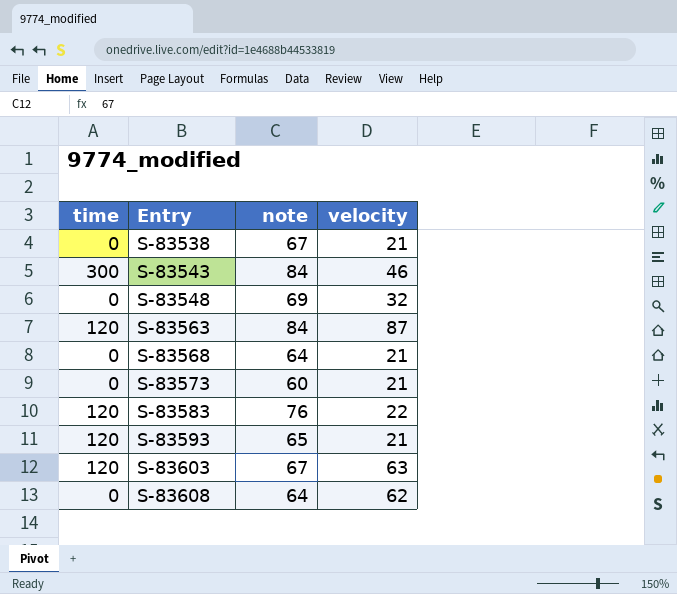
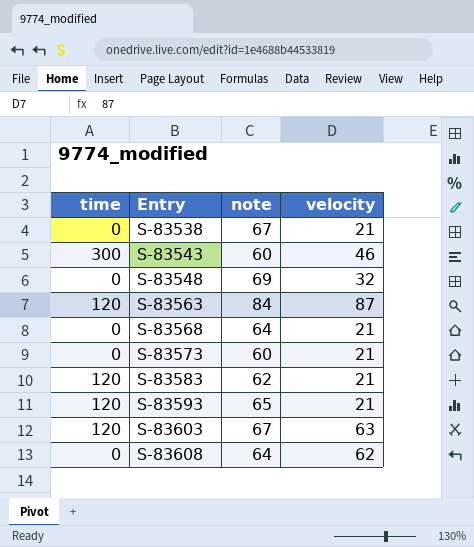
S-83543 | note: 84 -> 60
S-83583 | note: 76 -> 62
S-83583 | velocity: 22 -> 21

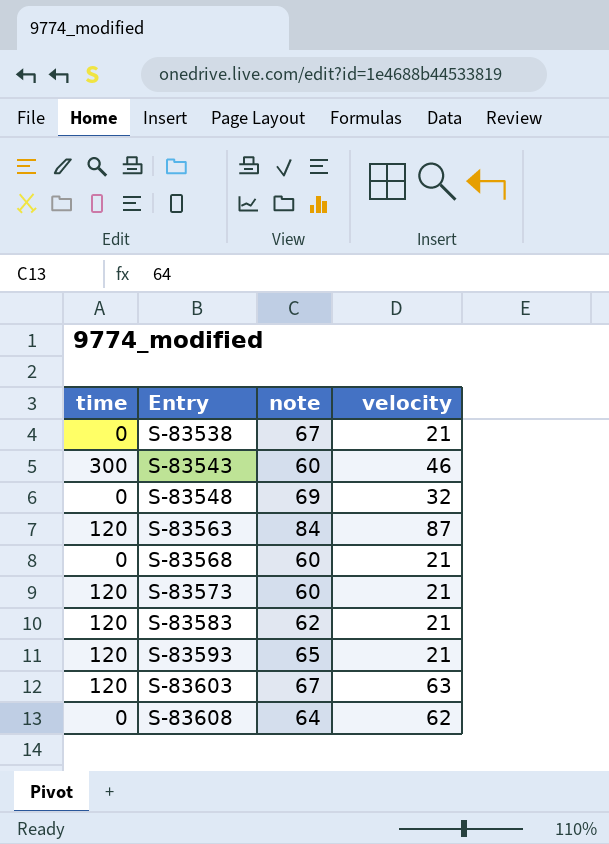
S-83568 | note: 64 -> 60
S-83573 | time: 0 -> 120

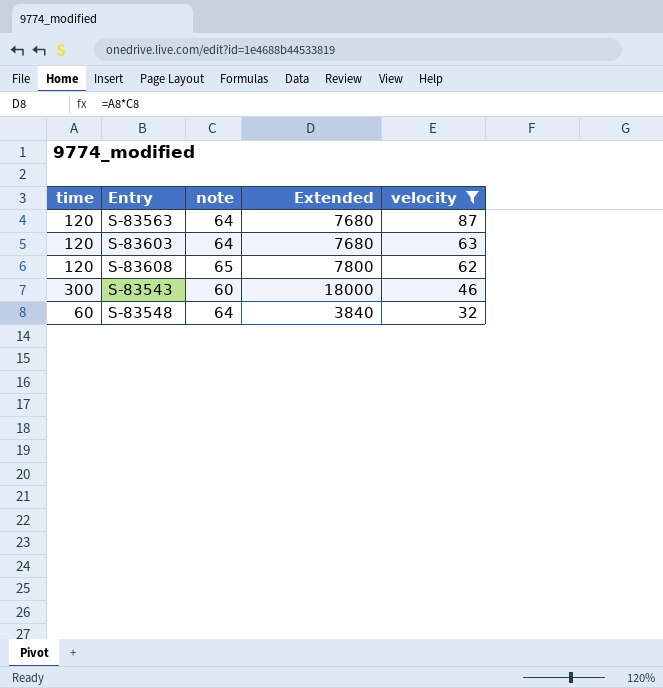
filter: none -> velocity != 21
row order: Entry ascending -> velocity descending
column Extended | formula: none -> [time] * [note]
S-83563 | note: 84 -> 64
S-83603 | note: 67 -> 64
S-83608 | time: 0 -> 120
S-83608 | note: 64 -> 65
S-83548 | time: 0 -> 60
S-83548 | note: 69 -> 64

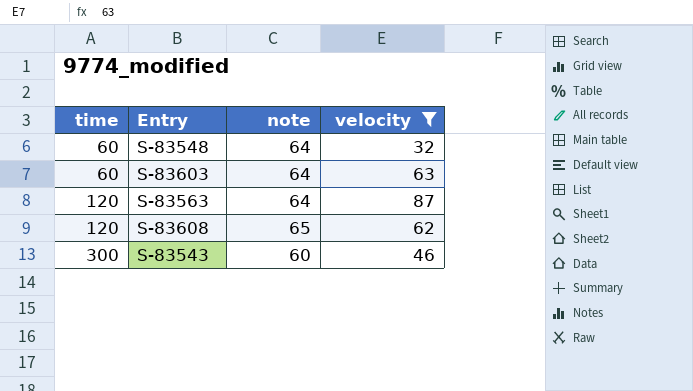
row order: velocity descending -> time ascending
column Extended | formula: [time] * [note] -> none
S-83603 | time: 120 -> 60

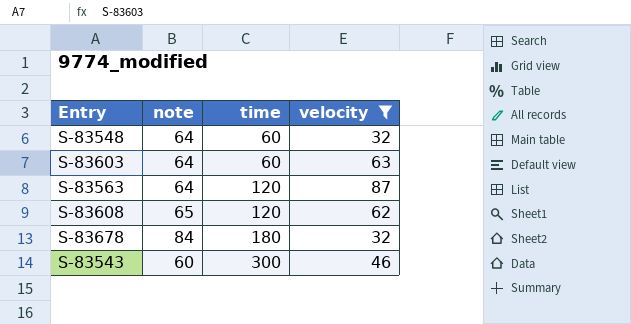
column time | position: 1 -> 3
row S-83678: none -> 84 | 180 | 32

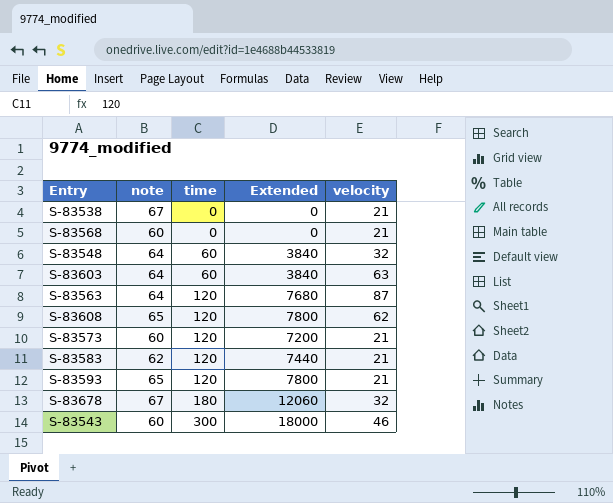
filter: velocity != 21 -> none
column Extended | formula: none -> [note] * [time]
S-83678 | note: 84 -> 67

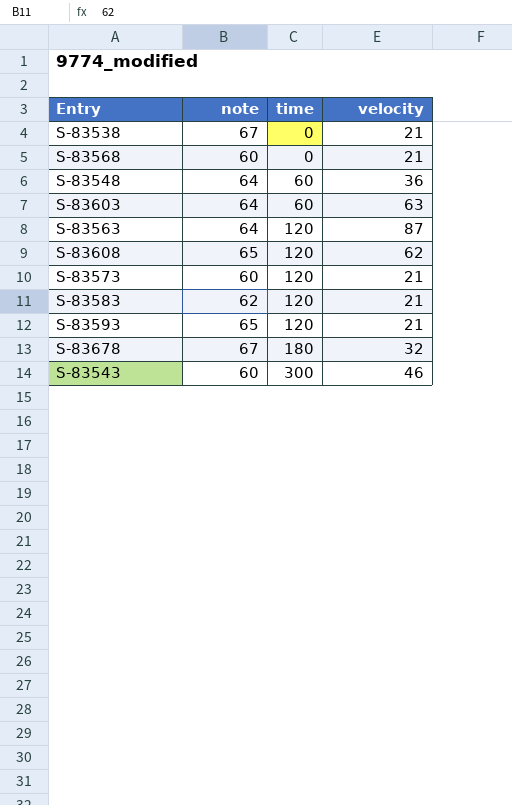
column Extended | formula: [note] * [time] -> none
S-83548 | velocity: 32 -> 36

